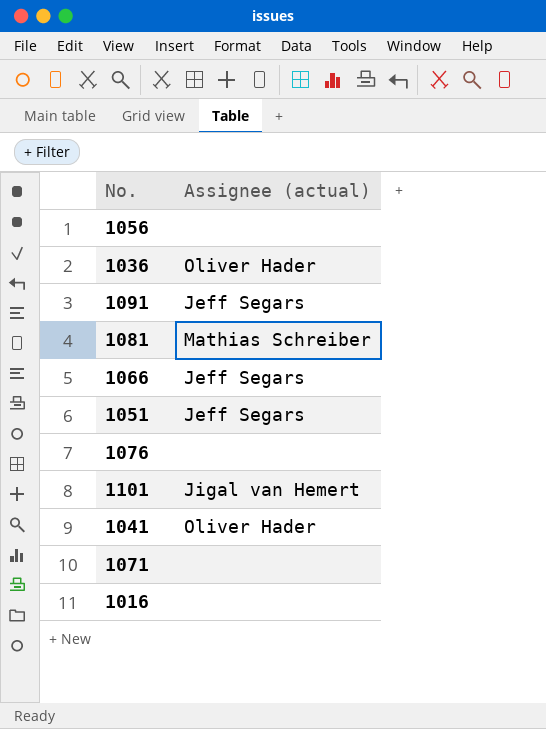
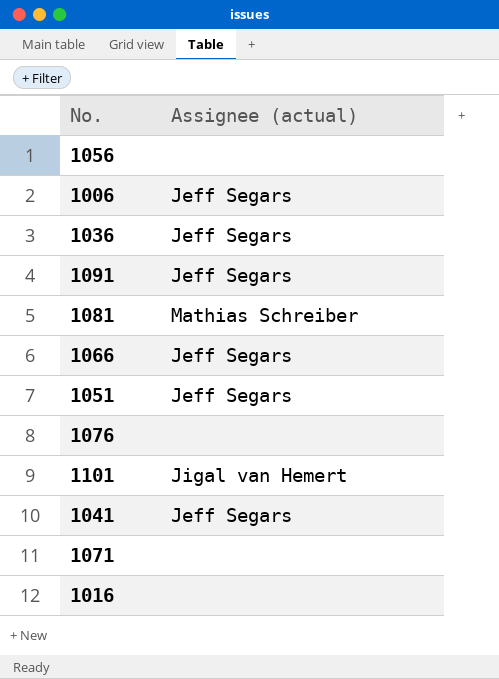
row 1006: none -> Jeff Segars
1036 | Assignee (actual): Oliver Hader -> Jeff Segars
1041 | Assignee (actual): Oliver Hader -> Jeff Segars

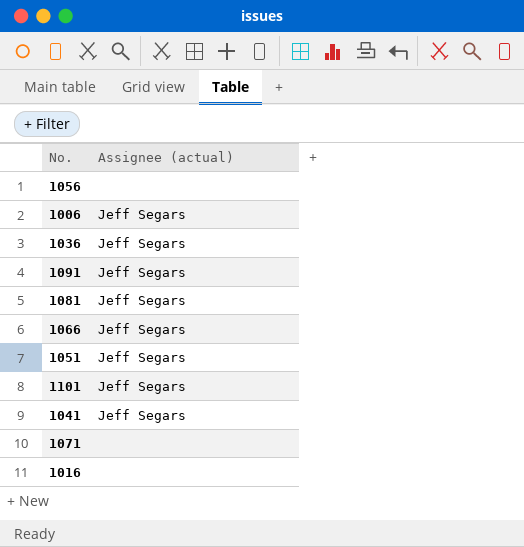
row 1076: none -> none
1081 | Assignee (actual): Mathias Schreiber -> Jeff Segars
1101 | Assignee (actual): Jigal van Hemert -> Jeff Segars

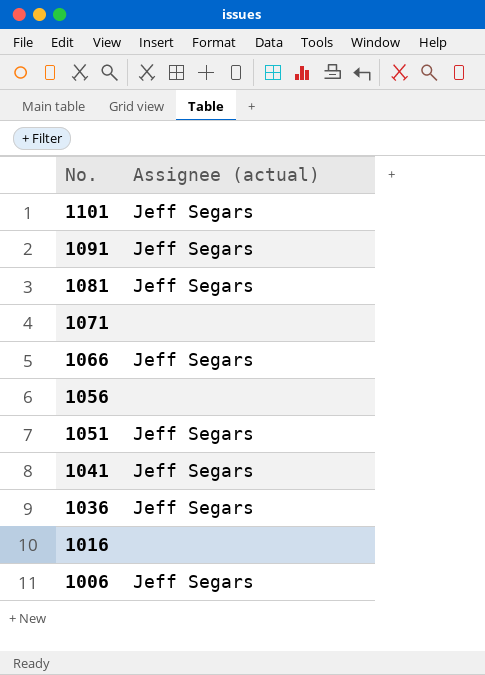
row order: none -> No. descending

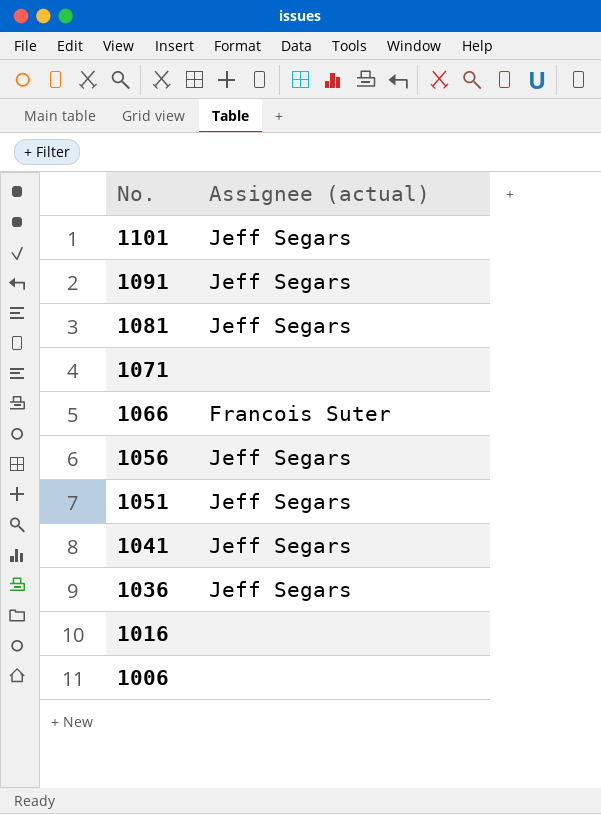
1066 | Assignee (actual): Jeff Segars -> Francois Suter
1056 | Assignee (actual): none -> Jeff Segars
1006 | Assignee (actual): Jeff Segars -> none

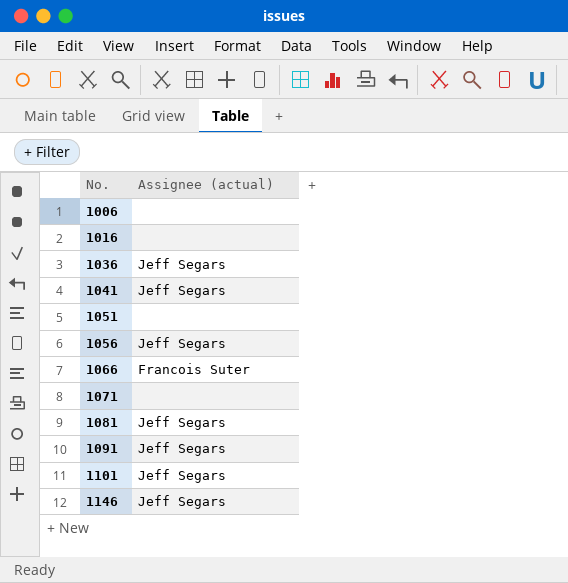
row order: No. descending -> No. ascending
1051 | Assignee (actual): Jeff Segars -> none
row 1146: none -> Jeff Segars

